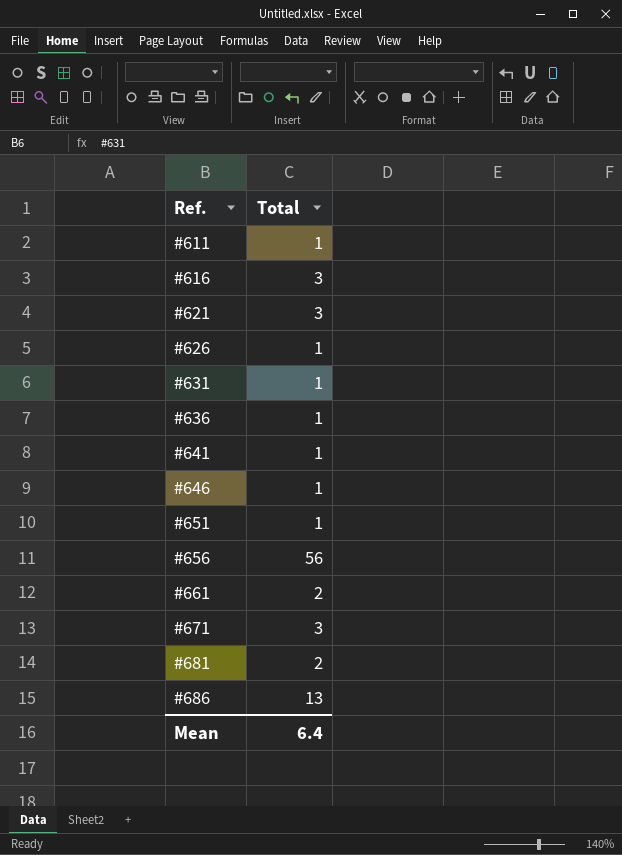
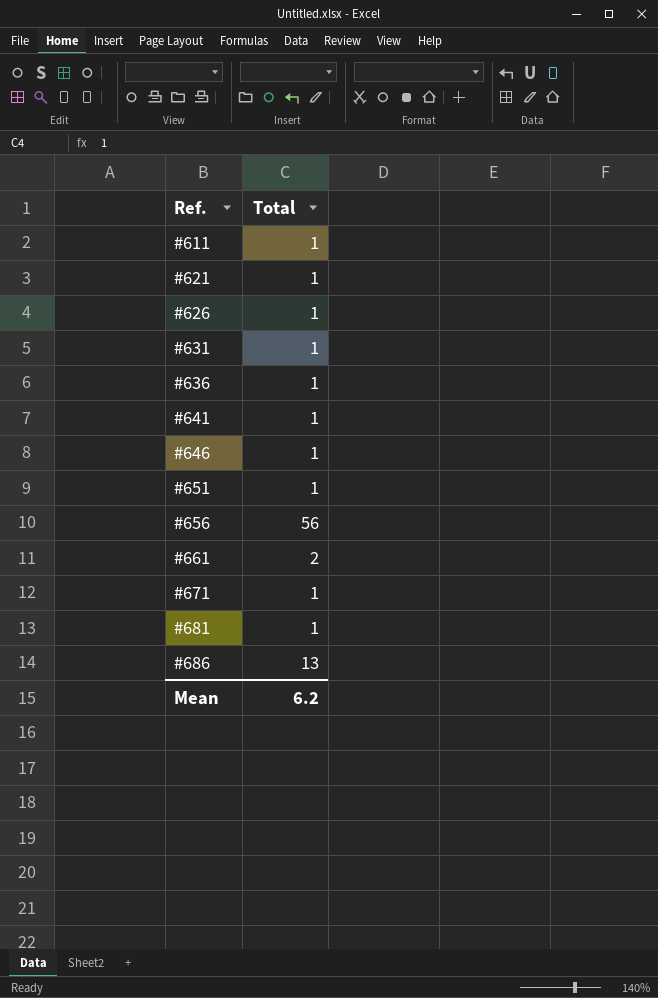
row #616: 3 -> none
#621 | Total: 3 -> 1
#671 | Total: 3 -> 1
#681 | Total: 2 -> 1
Mean | Total: 6.4 -> 6.2

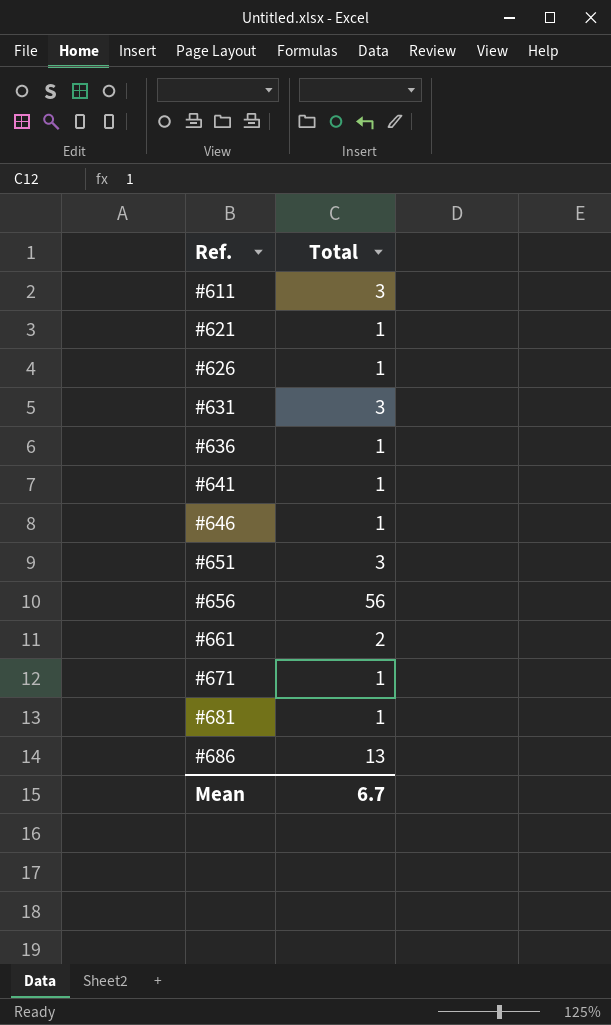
#611 | Total: 1 -> 3
#631 | Total: 1 -> 3
#651 | Total: 1 -> 3
Mean | Total: 6.2 -> 6.7

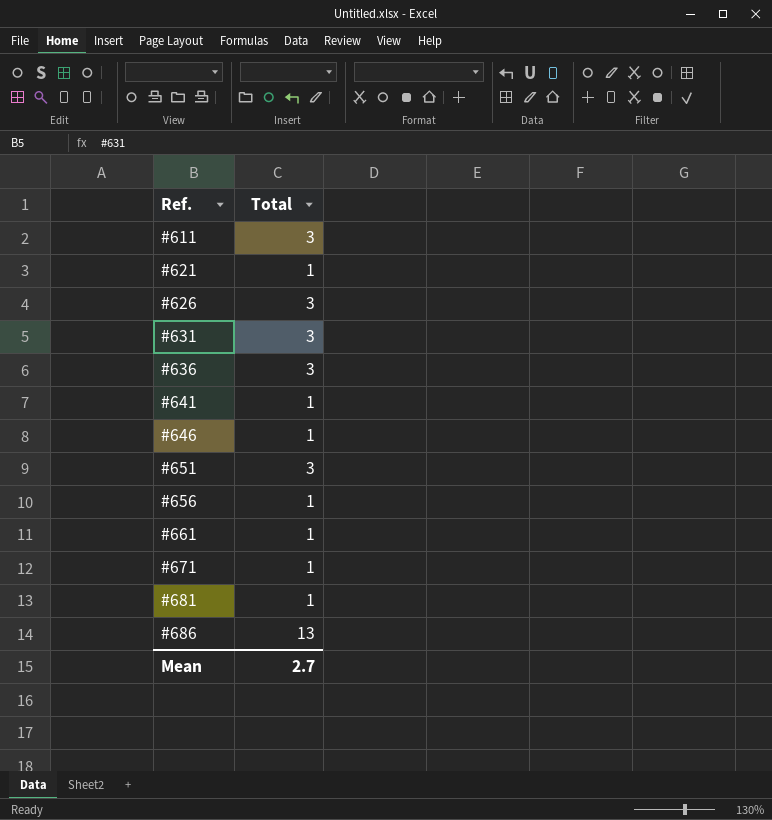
#626 | Total: 1 -> 3
#636 | Total: 1 -> 3
#656 | Total: 56 -> 1
#661 | Total: 2 -> 1
Mean | Total: 6.7 -> 2.7

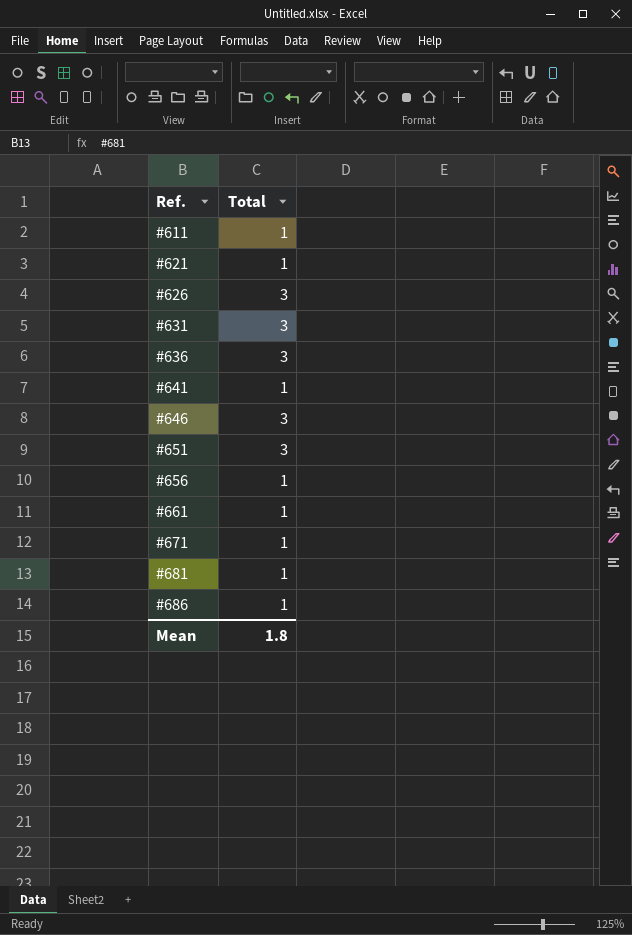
#611 | Total: 3 -> 1
#646 | Total: 1 -> 3
#686 | Total: 13 -> 1
Mean | Total: 2.7 -> 1.8

